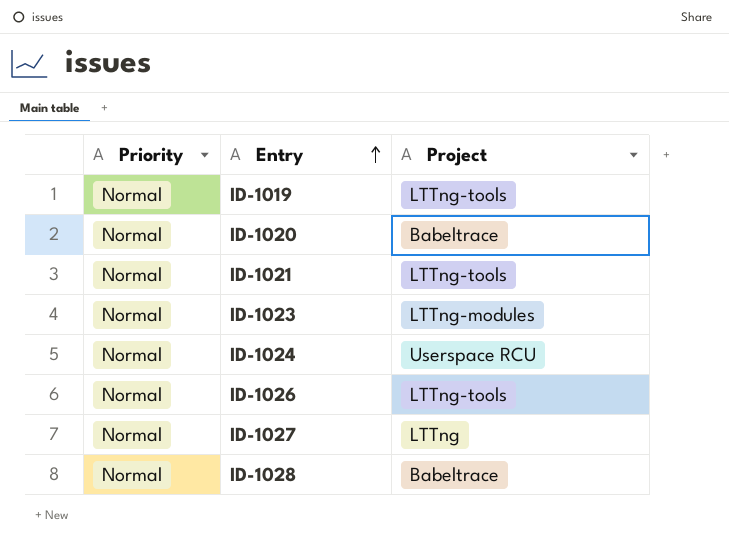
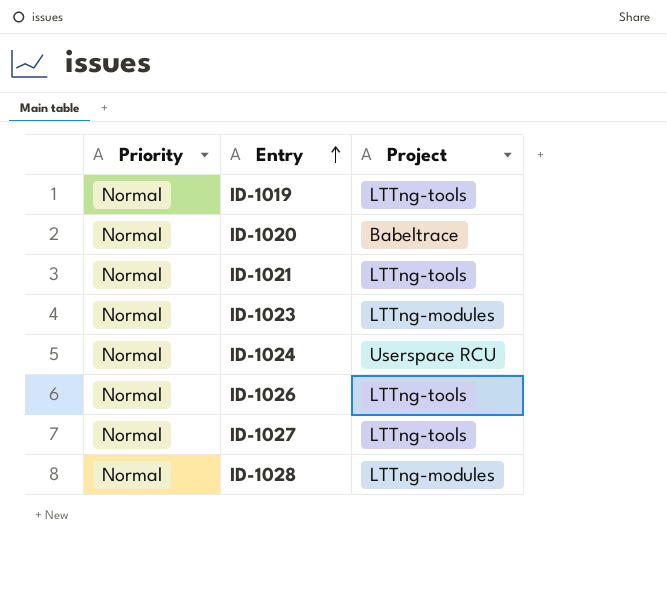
ID-1027 | Project: LTTng -> LTTng-tools
ID-1028 | Project: Babeltrace -> LTTng-modules

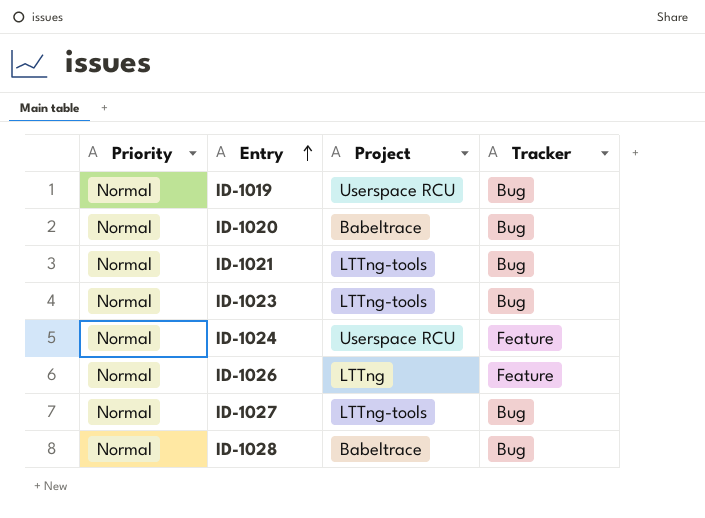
column Tracker | position: none -> 4
ID-1019 | Project: LTTng-tools -> Userspace RCU
ID-1023 | Project: LTTng-modules -> LTTng-tools
ID-1026 | Project: LTTng-tools -> LTTng
ID-1028 | Project: LTTng-modules -> Babeltrace

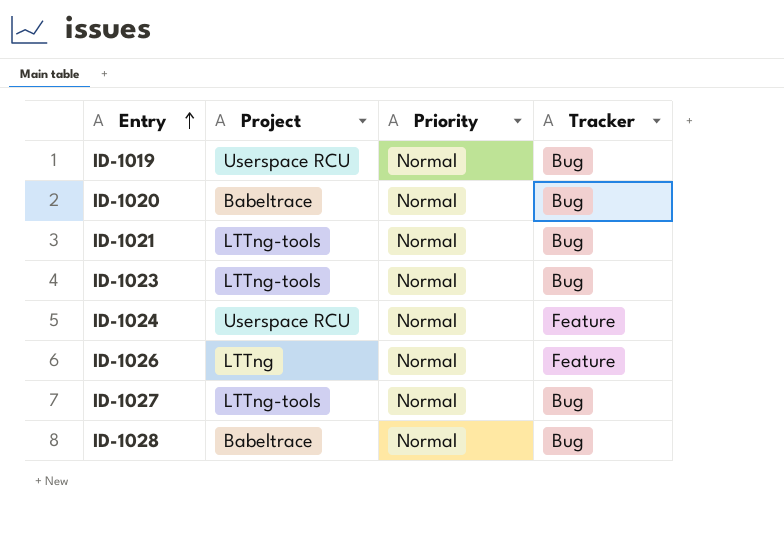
column Priority | position: 1 -> 3

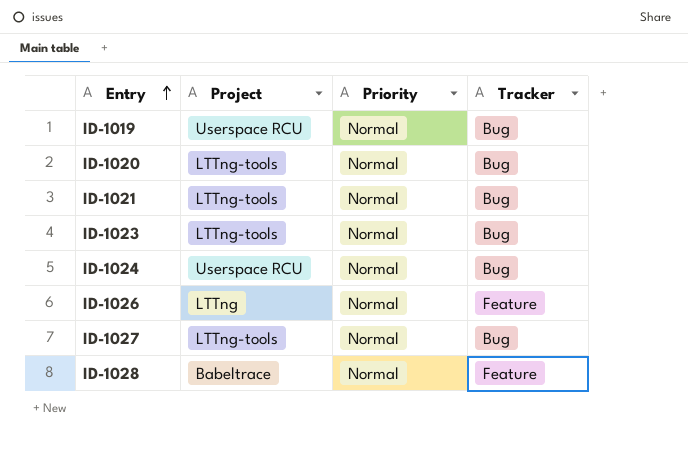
ID-1020 | Project: Babeltrace -> LTTng-tools
ID-1024 | Tracker: Feature -> Bug
ID-1028 | Tracker: Bug -> Feature

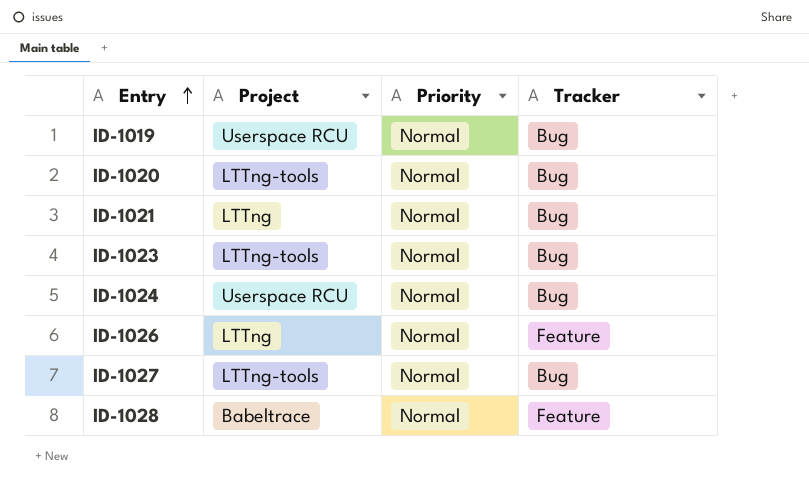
ID-1021 | Project: LTTng-tools -> LTTng

